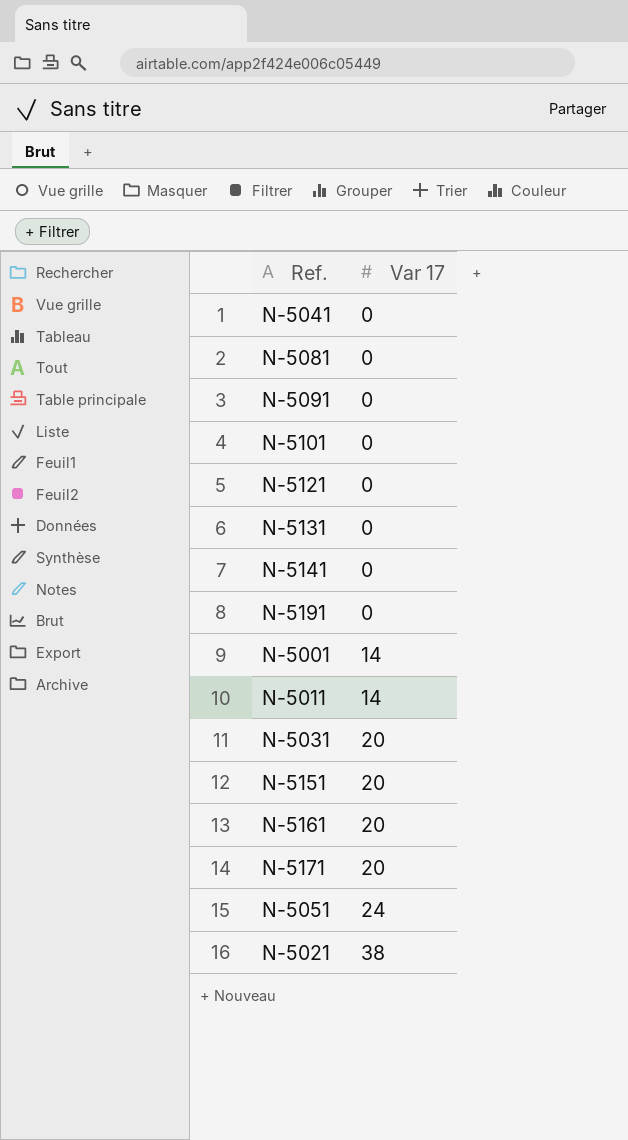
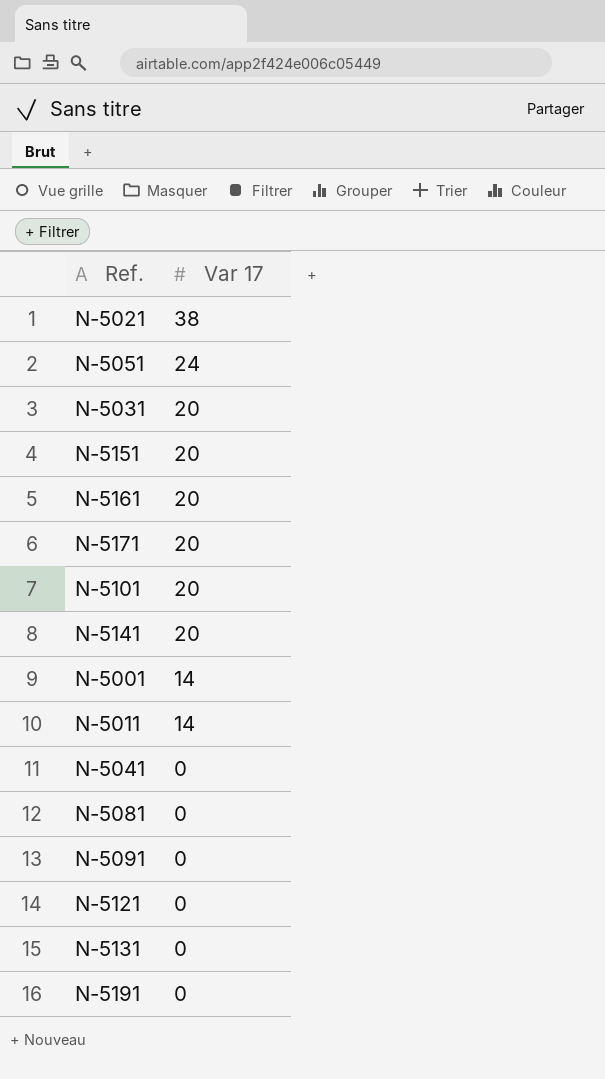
row order: Var 17 ascending -> Var 17 descending
N-5101 | Var 17: 0 -> 20
N-5141 | Var 17: 0 -> 20

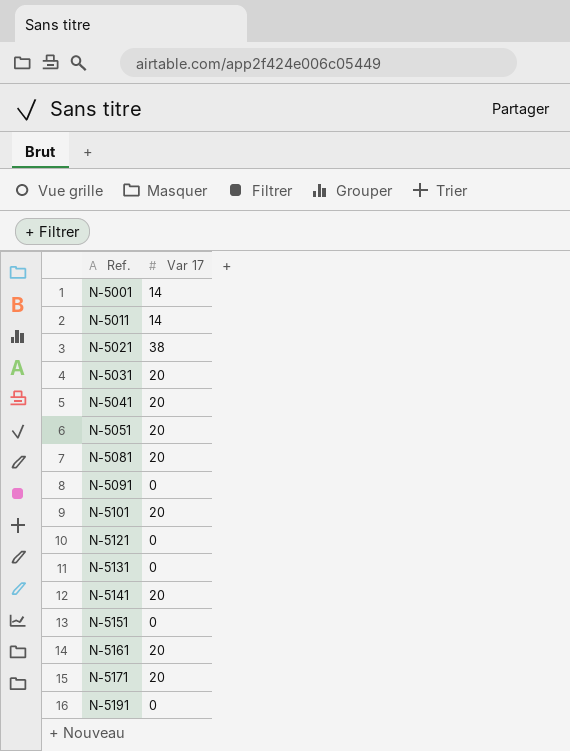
row order: Var 17 descending -> Ref. ascending
N-5041 | Var 17: 0 -> 20
N-5051 | Var 17: 24 -> 20
N-5081 | Var 17: 0 -> 20
N-5151 | Var 17: 20 -> 0

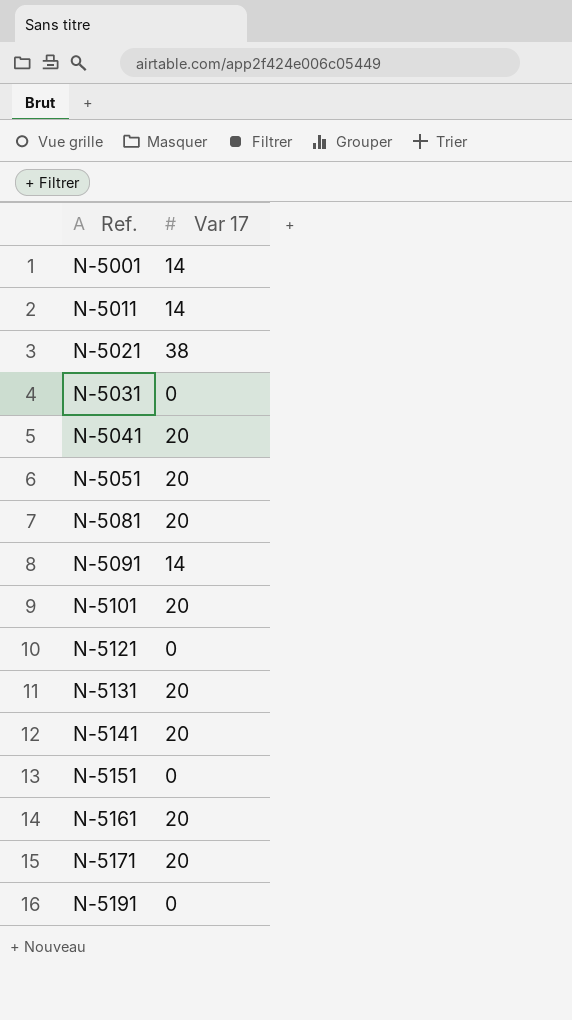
N-5031 | Var 17: 20 -> 0
N-5091 | Var 17: 0 -> 14
N-5131 | Var 17: 0 -> 20

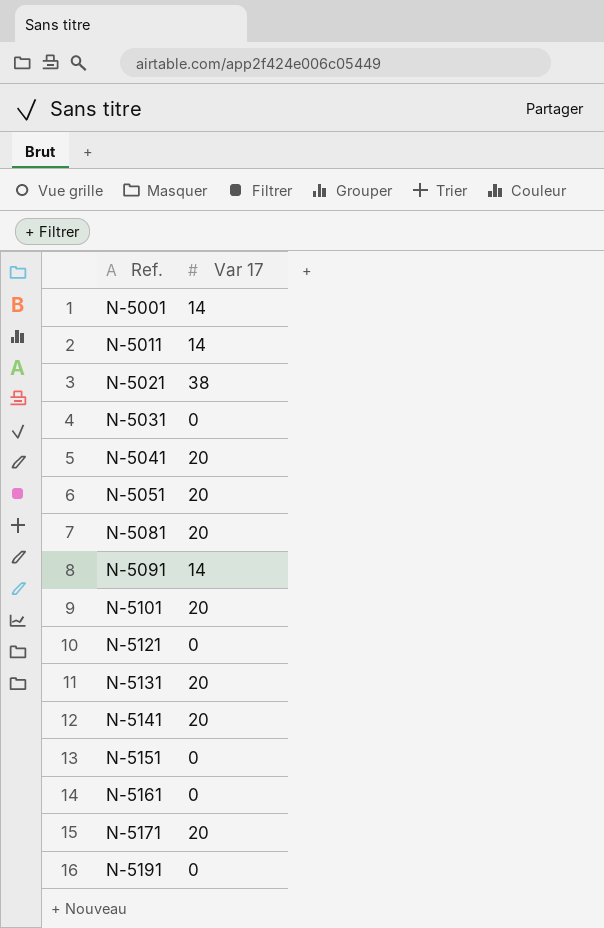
N-5161 | Var 17: 20 -> 0

